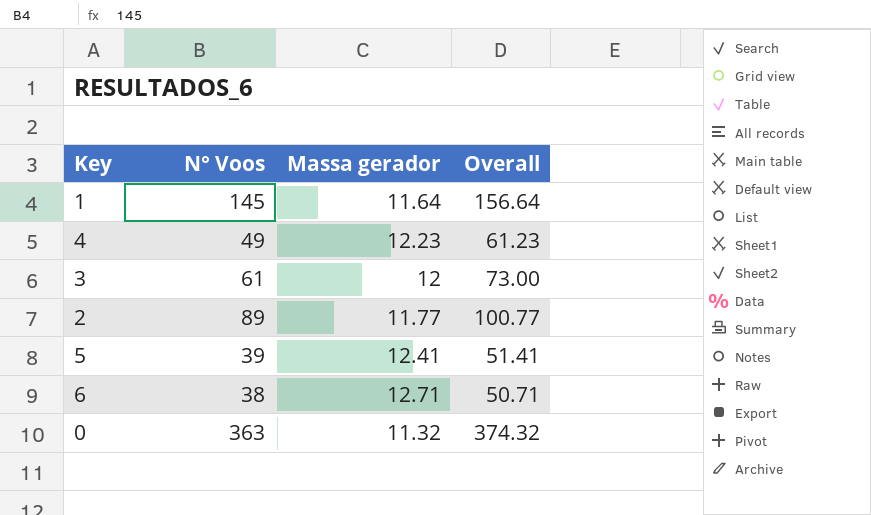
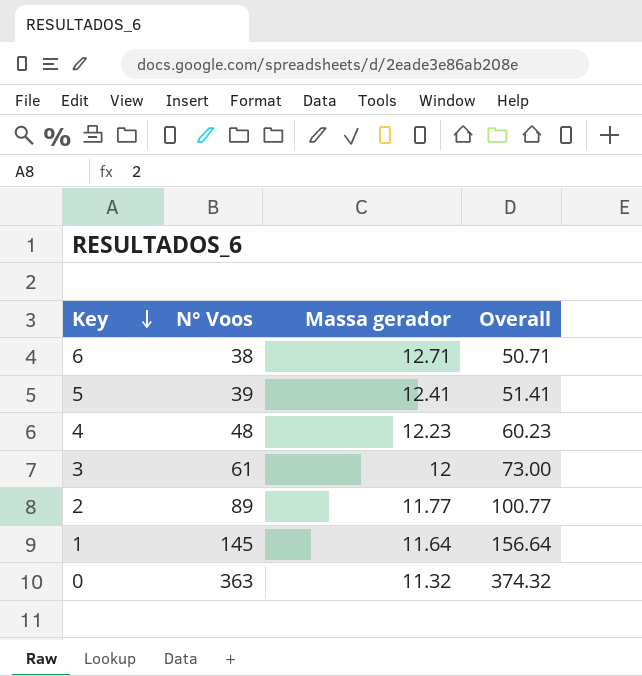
row order: none -> Key descending
4 | N° Voos: 49 -> 48
4 | Overall: 61.23 -> 60.23

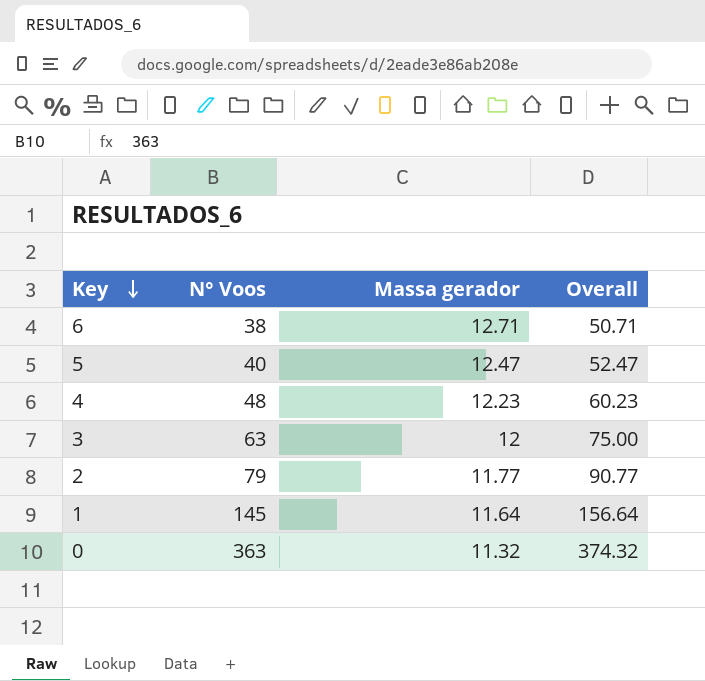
5 | N° Voos: 39 -> 40
5 | Massa gerador: 12.41 -> 12.47
5 | Overall: 51.41 -> 52.47
3 | N° Voos: 61 -> 63
3 | Overall: 73.00 -> 75.00
2 | N° Voos: 89 -> 79
2 | Overall: 100.77 -> 90.77

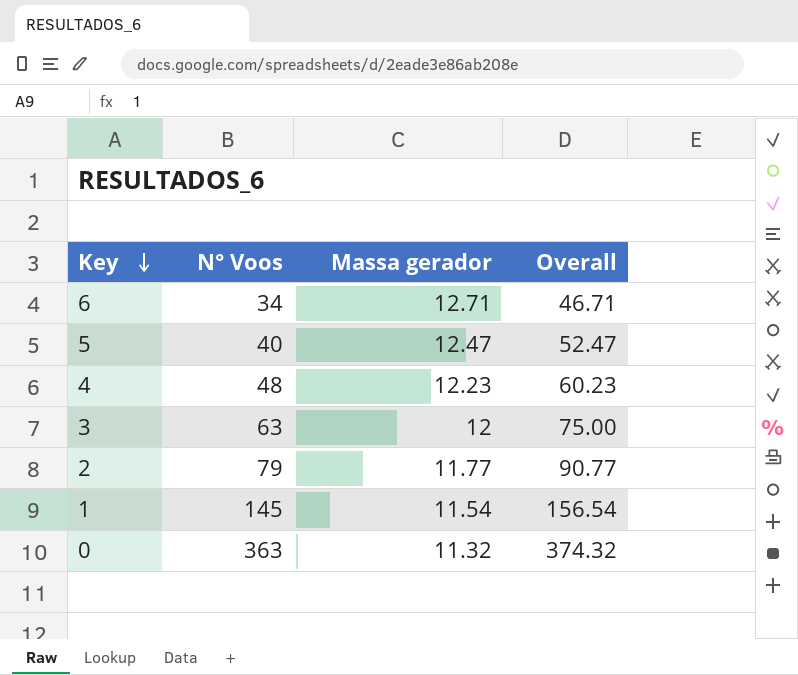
6 | N° Voos: 38 -> 34
6 | Overall: 50.71 -> 46.71
1 | Massa gerador: 11.64 -> 11.54
1 | Overall: 156.64 -> 156.54

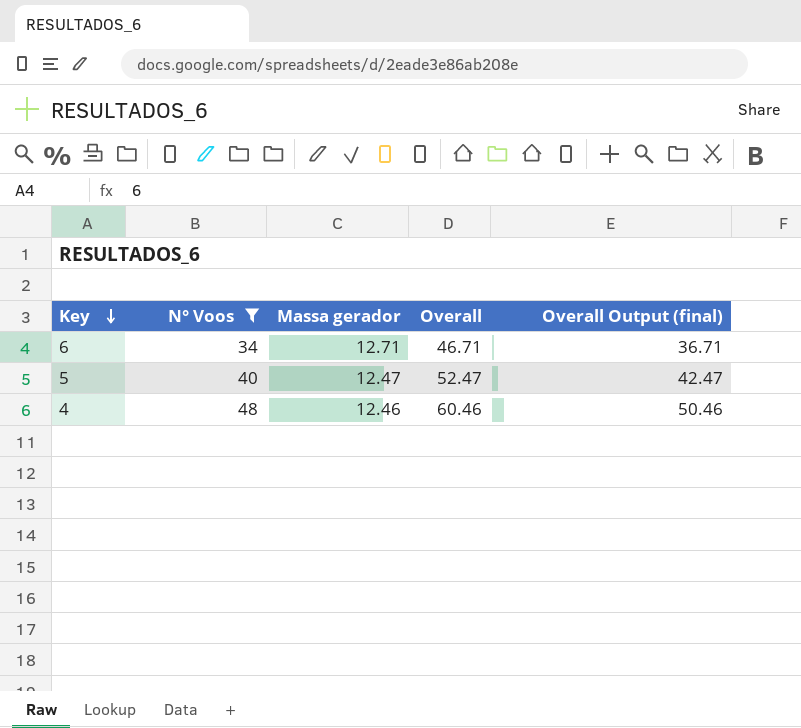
filter: none -> N° Voos <= 48
column Overall Output (final) | formula: none -> [Overall] - 10
4 | Massa gerador: 12.23 -> 12.46
4 | Overall: 60.23 -> 60.46

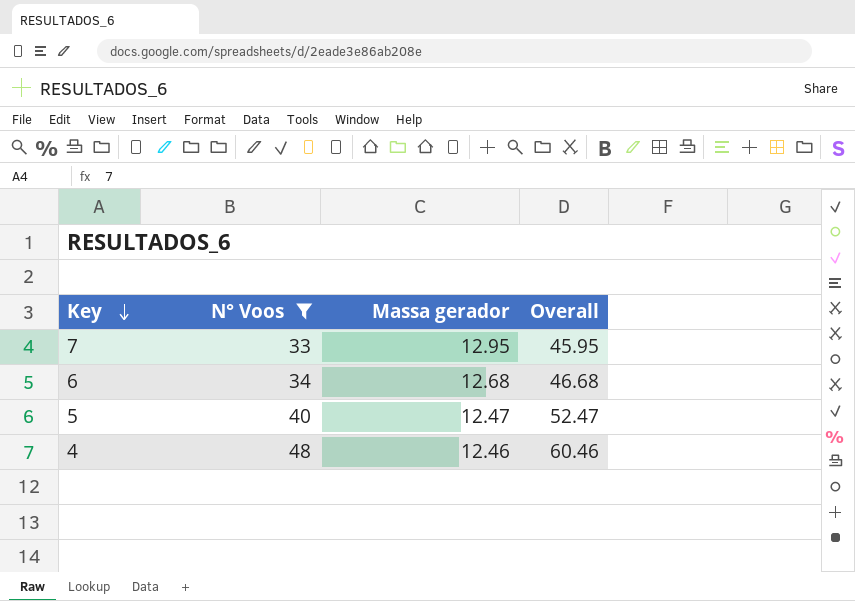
column Overall Output (final) | formula: [Overall] - 10 -> none
row 7: none -> 33 | 12.95 | 45.95
6 | Massa gerador: 12.71 -> 12.68
6 | Overall: 46.71 -> 46.68

